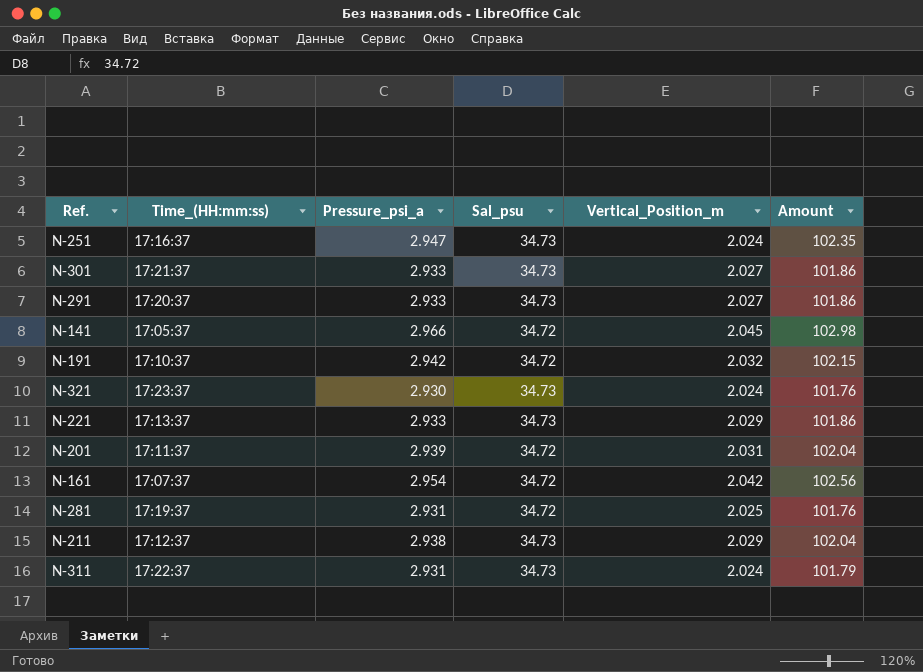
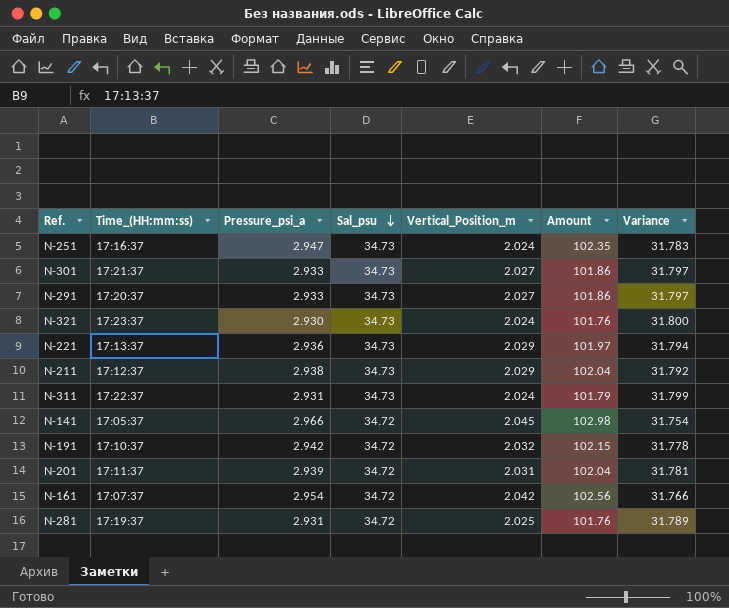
row order: none -> Sal_psu descending
column Variance | formula: none -> [Sal_psu] - [Pressure_psi_a]
N-221 | Pressure_psi_a: 2.933 -> 2.936
N-221 | Amount: 101.86 -> 101.97

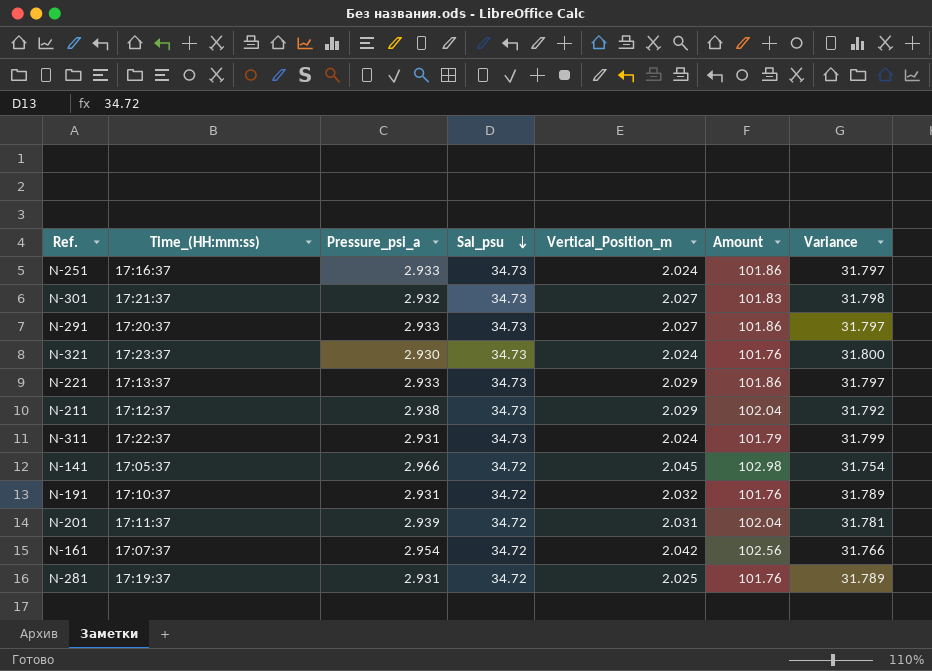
N-251 | Pressure_psi_a: 2.947 -> 2.933
N-251 | Amount: 102.35 -> 101.86
N-251 | Variance: 31.783 -> 31.797
N-301 | Pressure_psi_a: 2.933 -> 2.932
N-301 | Amount: 101.86 -> 101.83
N-301 | Variance: 31.797 -> 31.798
N-221 | Pressure_psi_a: 2.936 -> 2.933
N-221 | Amount: 101.97 -> 101.86
N-221 | Variance: 31.794 -> 31.797
N-191 | Pressure_psi_a: 2.942 -> 2.931
N-191 | Amount: 102.15 -> 101.76
N-191 | Variance: 31.778 -> 31.789

